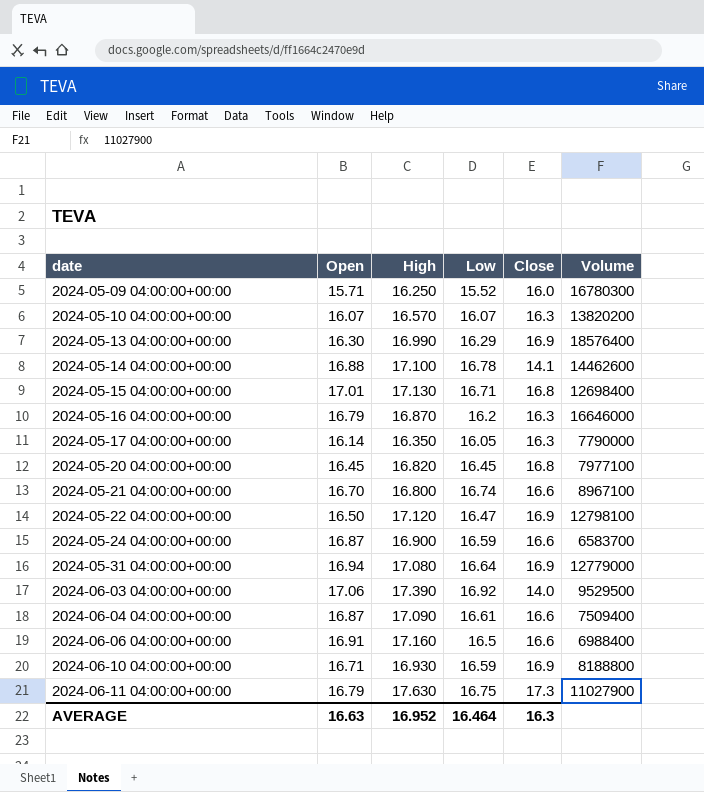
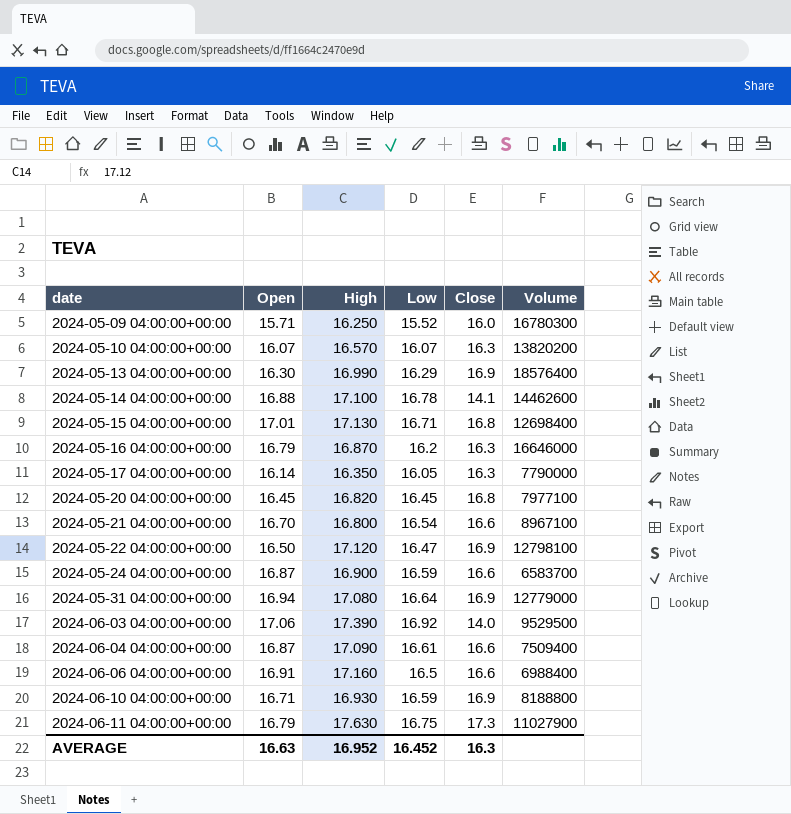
2024-05-21 04:00:00+00:00 | Low: 16.74 -> 16.54
AVERAGE | Low: 16.464 -> 16.452

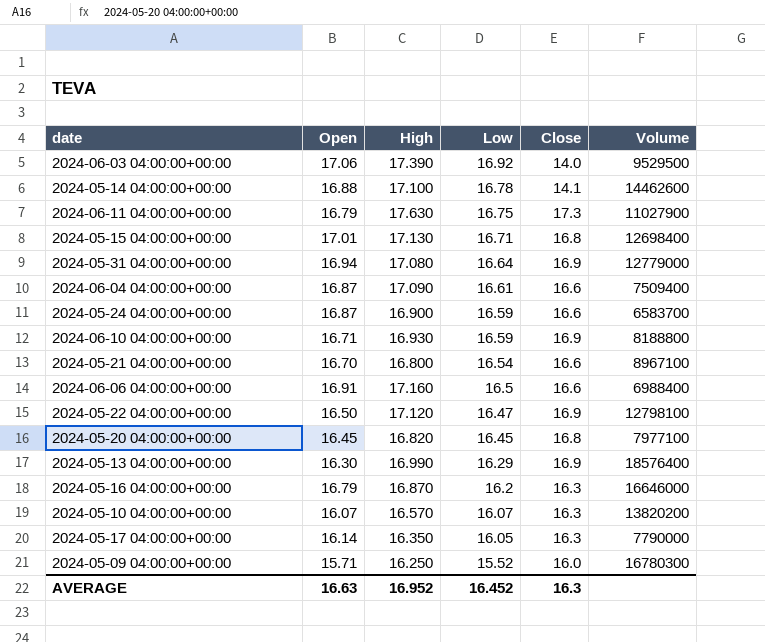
row order: date ascending -> Low descending

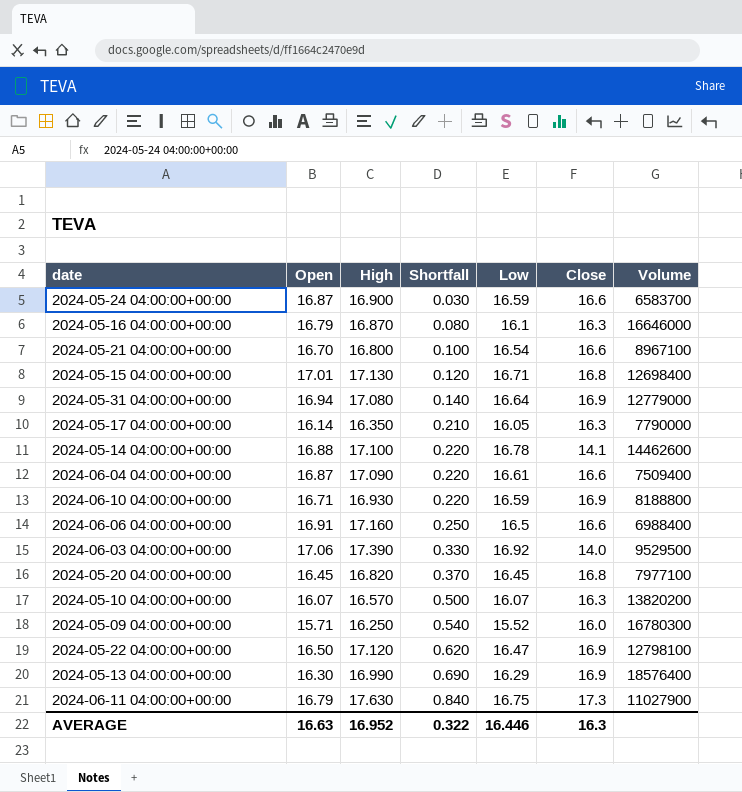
row order: Low descending -> Shortfall ascending
column Shortfall | formula: none -> [High] - [Open]
2024-05-16 04:00:00+00:00 | Low: 16.2 -> 16.1
AVERAGE | Low: 16.452 -> 16.446

